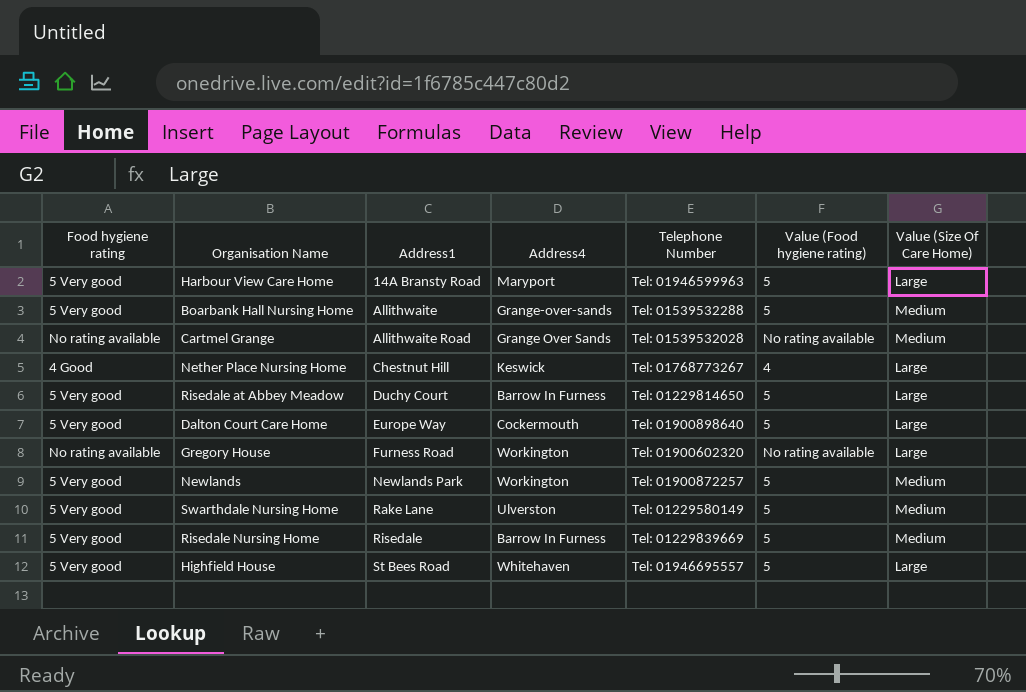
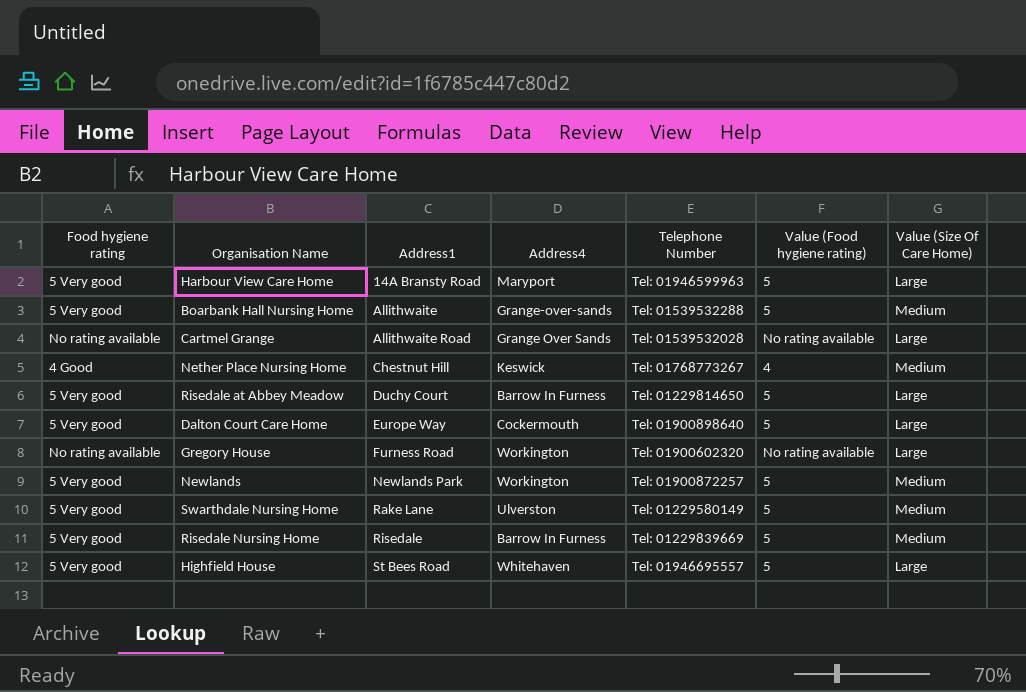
Cartmel Grange | Value (Size Of Care Home): Medium -> Large
Nether Place Nursing Home | Value (Size Of Care Home): Large -> Medium

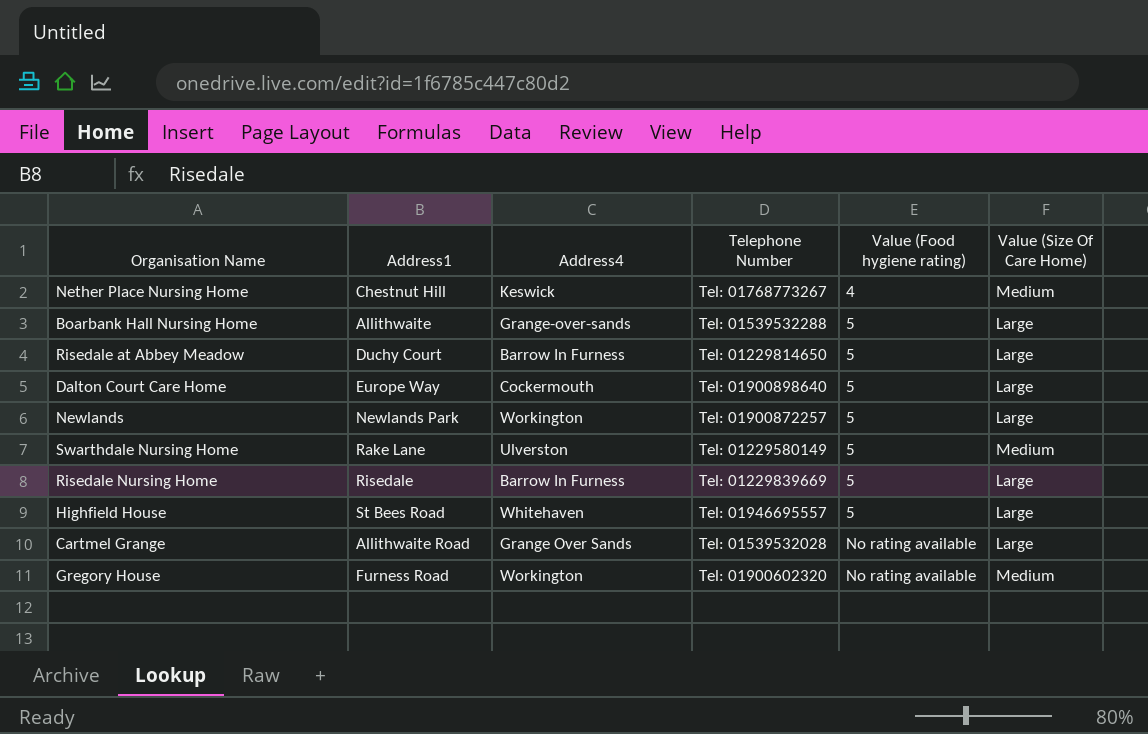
row order: Address1 ascending -> Value (Food hygiene rating) ascending
column Food hygiene rating | position: 1 -> none
row Harbour View Care Home: 5 Very good | 14A Bransty Road | Maryport | Tel: 01946599963 | 5 | Large -> none
Boarbank Hall Nursing Home | Value (Size Of Care Home): Medium -> Large
Newlands | Value (Size Of Care Home): Medium -> Large
Risedale Nursing Home | Value (Size Of Care Home): Medium -> Large
Gregory House | Value (Size Of Care Home): Large -> Medium

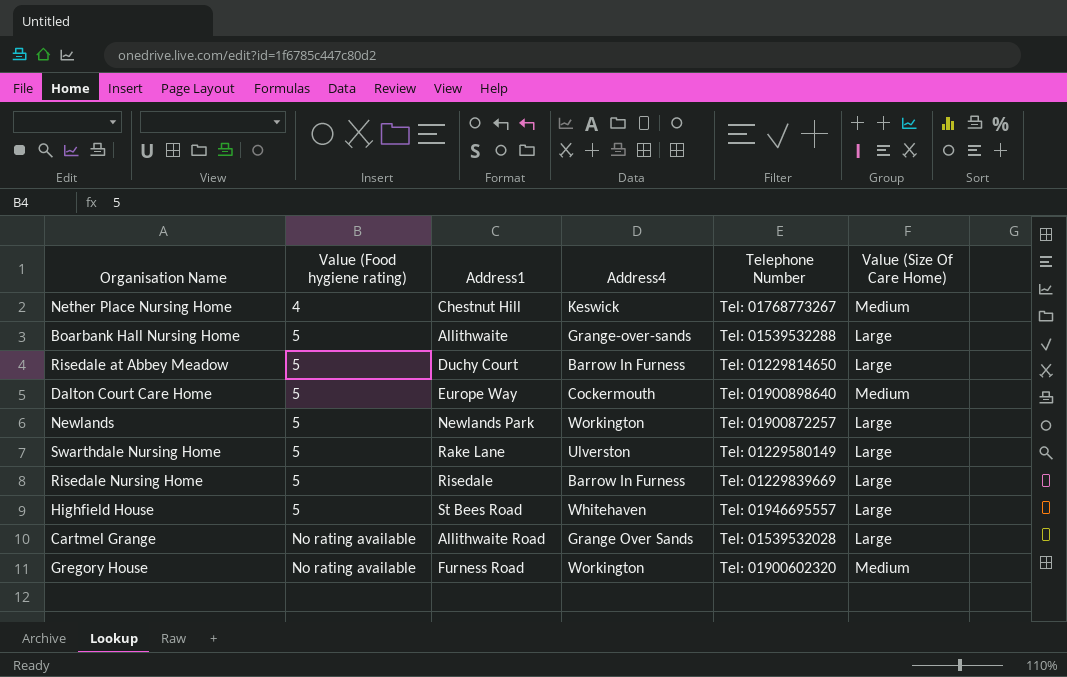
column Value (Food hygiene rating) | position: 5 -> 2
Dalton Court Care Home | Value (Size Of Care Home): Large -> Medium
Swarthdale Nursing Home | Value (Size Of Care Home): Medium -> Large

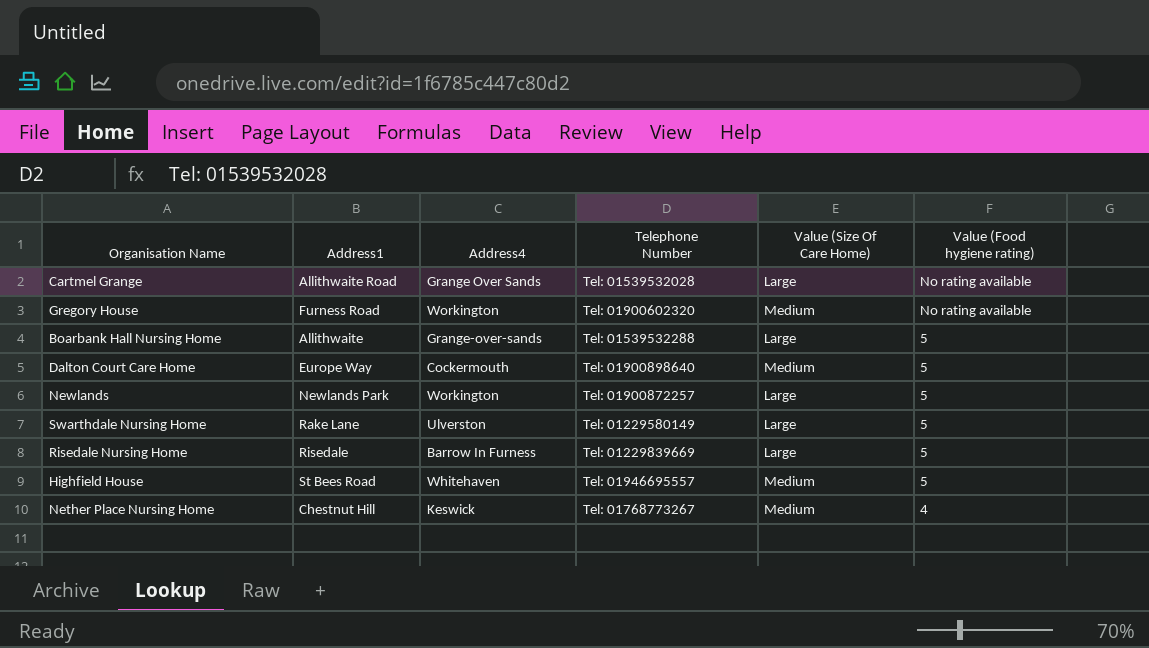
row order: Value (Food hygiene rating) ascending -> Value (Food hygiene rating) descending
column Value (Food hygiene rating) | position: 2 -> 6
row Risedale at Abbey Meadow: 5 | Duchy Court | Barrow In Furness | Tel: 01229814650 | Large -> none
Highfield House | Value (Size Of Care Home): Large -> Medium

